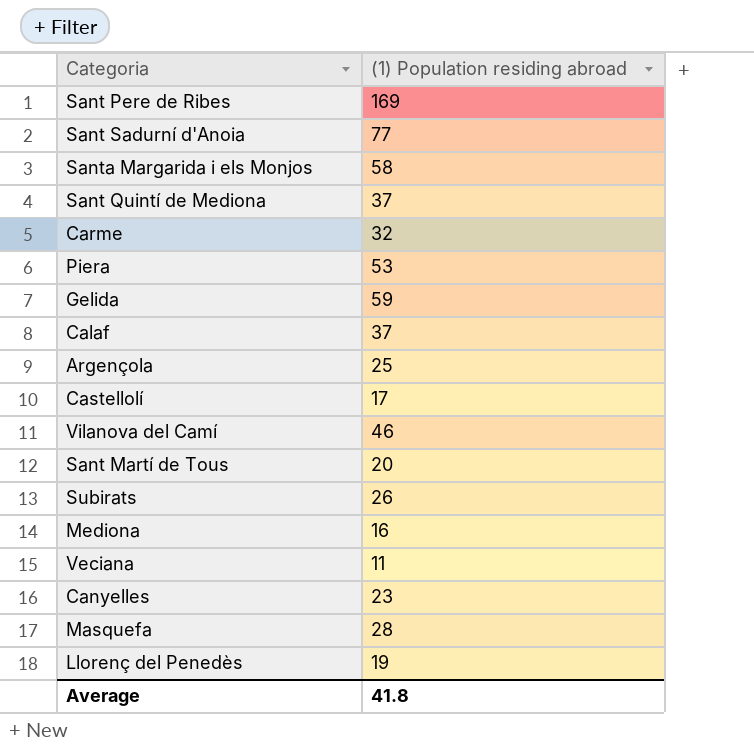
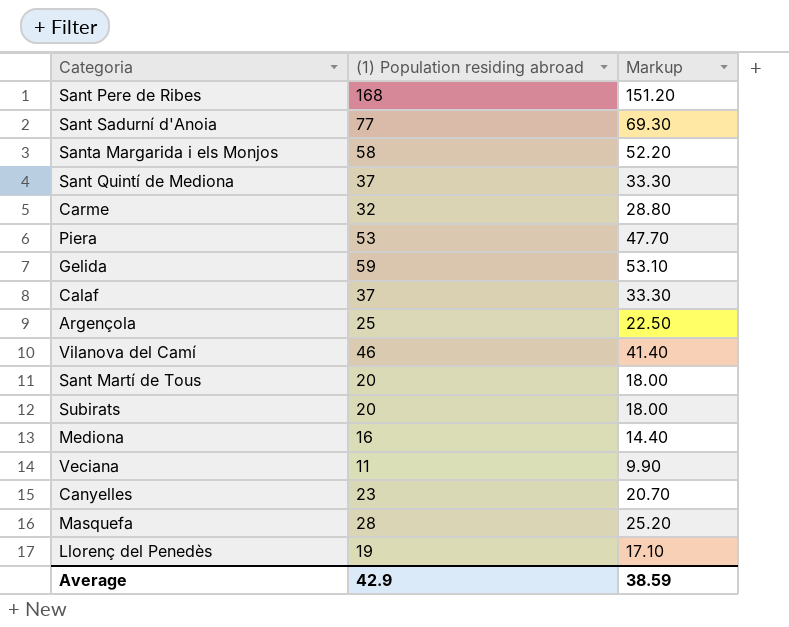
column Markup | formula: none -> [(1) Population residing abroad] * 0.9
row Castellolí: 17 -> none
Sant Pere de Ribes | (1) Population residing abroad: 169 -> 168
Subirats | (1) Population residing abroad: 26 -> 20
Average | (1) Population residing abroad: 41.8 -> 42.9

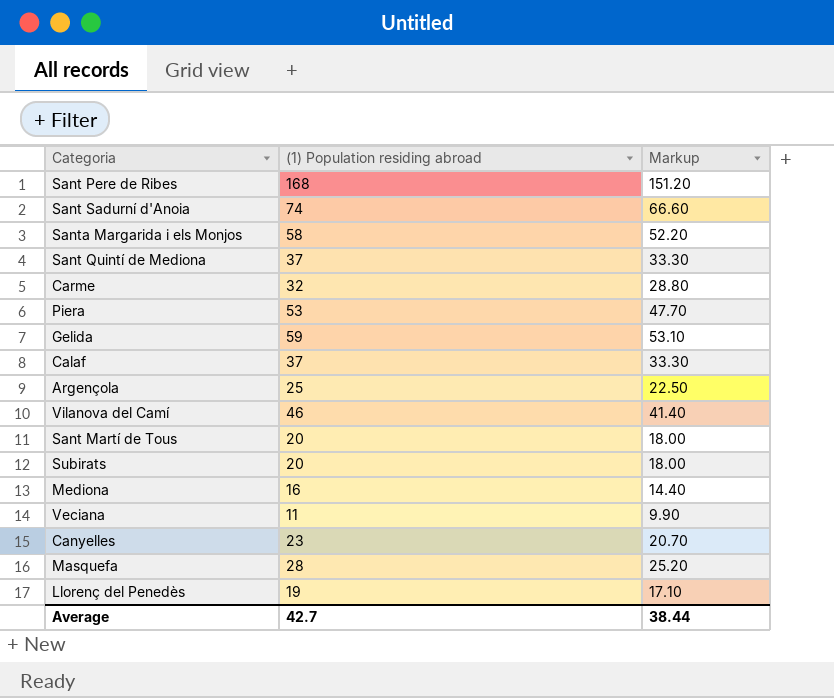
Sant Sadurní d'Anoia | (1) Population residing abroad: 77 -> 74
Sant Sadurní d'Anoia | Markup: 69.30 -> 66.60
Average | (1) Population residing abroad: 42.9 -> 42.7
Average | Markup: 38.59 -> 38.44

